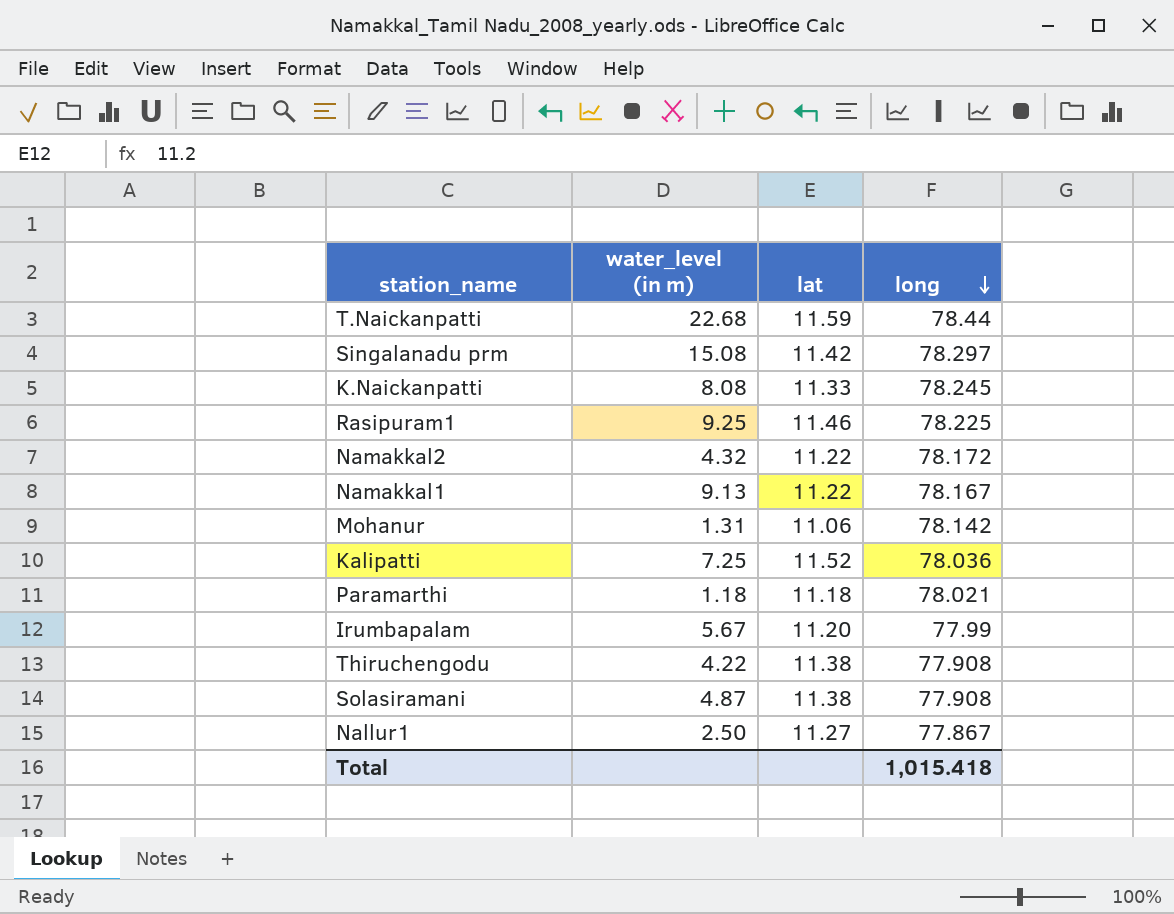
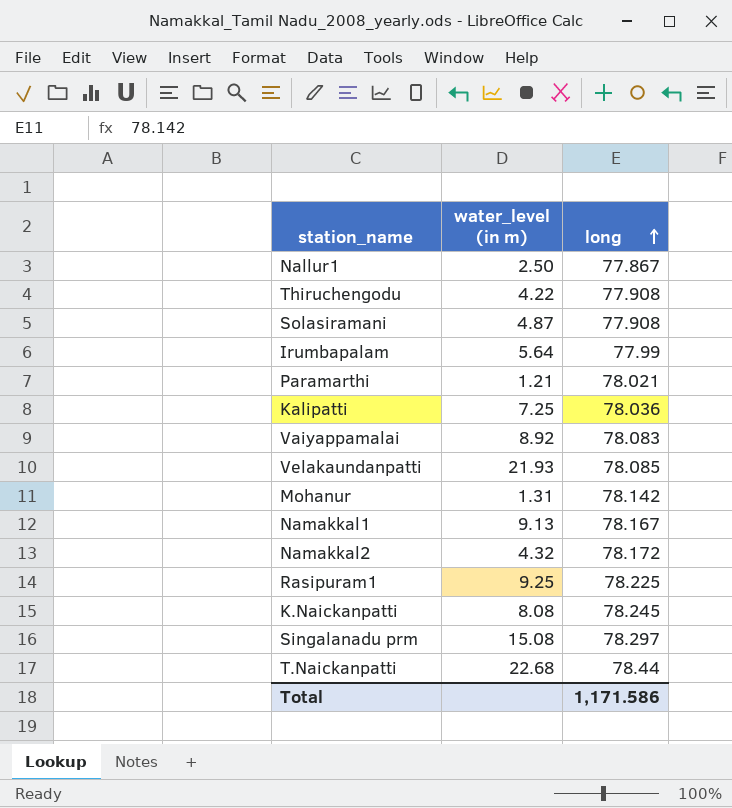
row order: long descending -> long ascending
column lat | position: 3 -> none
Irumbapalam | water_level (in m): 5.67 -> 5.64
Paramarthi | water_level (in m): 1.18 -> 1.21
row Vaiyappamalai: none -> 8.92 | 78.083
row Velakaundanpatti: none -> 21.93 | 78.085
Total | long: 1,015.418 -> 1,171.586

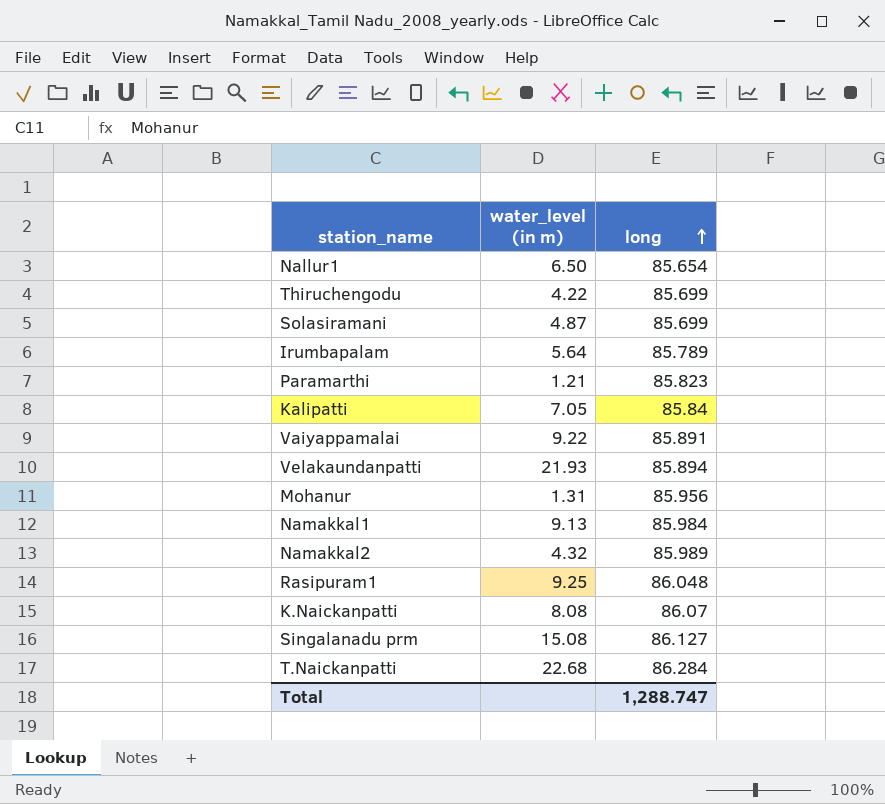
Nallur1 | water_level (in m): 2.50 -> 6.50
Nallur1 | long: 77.867 -> 85.654
Thiruchengodu | long: 77.908 -> 85.699
Solasiramani | long: 77.908 -> 85.699
Irumbapalam | long: 77.99 -> 85.789
Paramarthi | long: 78.021 -> 85.823
Kalipatti | water_level (in m): 7.25 -> 7.05
Kalipatti | long: 78.036 -> 85.84
Vaiyappamalai | water_level (in m): 8.92 -> 9.22
Vaiyappamalai | long: 78.083 -> 85.891
Velakaundanpatti | long: 78.085 -> 85.894
Mohanur | long: 78.142 -> 85.956
Namakkal1 | long: 78.167 -> 85.984
Namakkal2 | long: 78.172 -> 85.989
Rasipuram1 | long: 78.225 -> 86.048
K.Naickanpatti | long: 78.245 -> 86.07
Singalanadu prm | long: 78.297 -> 86.127
T.Naickanpatti | long: 78.44 -> 86.284
Total | long: 1,171.586 -> 1,288.747

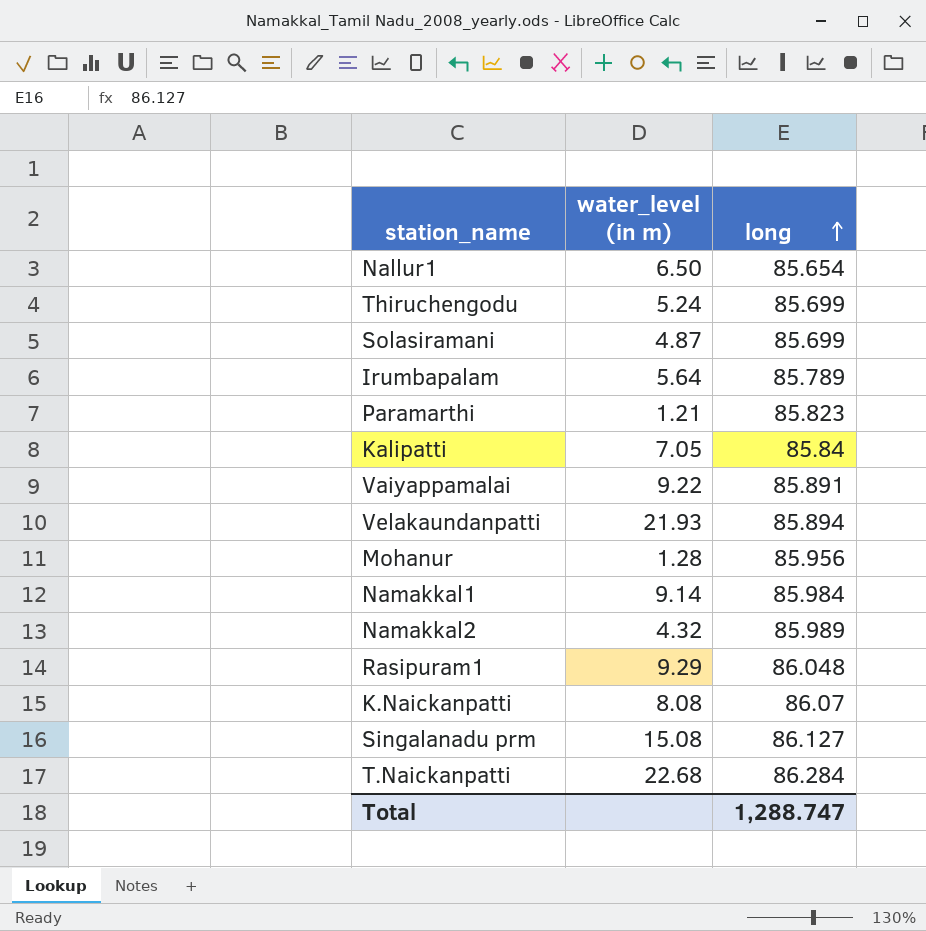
Thiruchengodu | water_level (in m): 4.22 -> 5.24
Mohanur | water_level (in m): 1.31 -> 1.28
Namakkal1 | water_level (in m): 9.13 -> 9.14
Rasipuram1 | water_level (in m): 9.25 -> 9.29

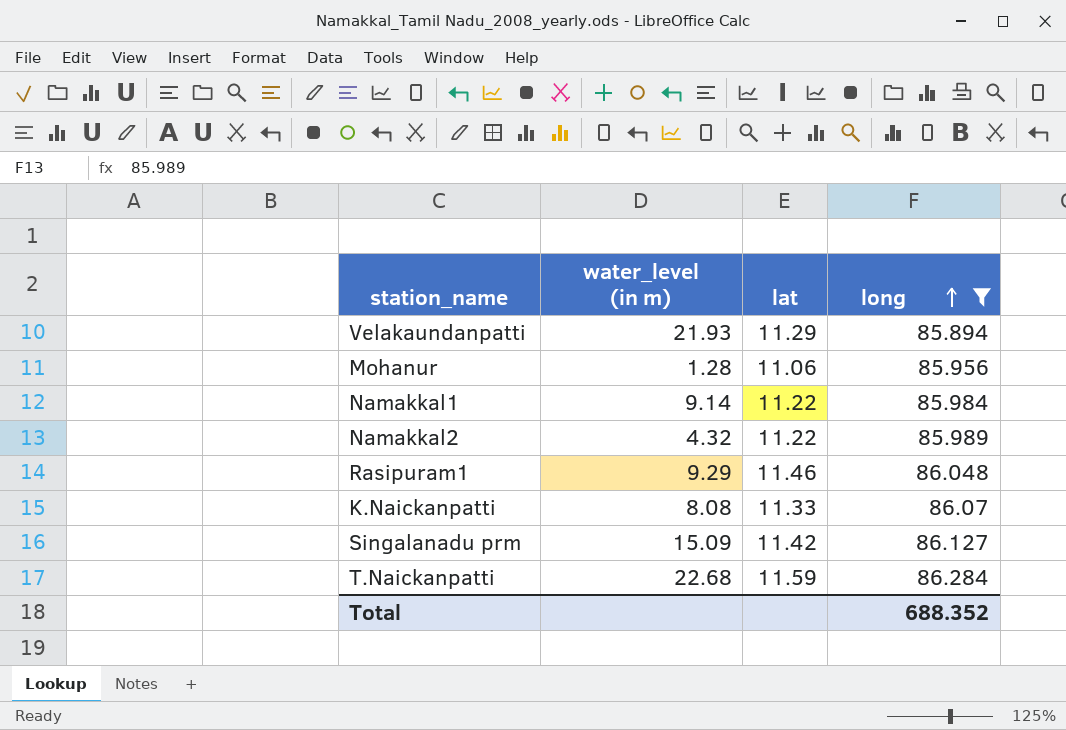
filter: none -> long >= 85.894
column lat | position: none -> 3
Singalanadu prm | water_level (in m): 15.08 -> 15.09
Total | long: 1,288.747 -> 688.352

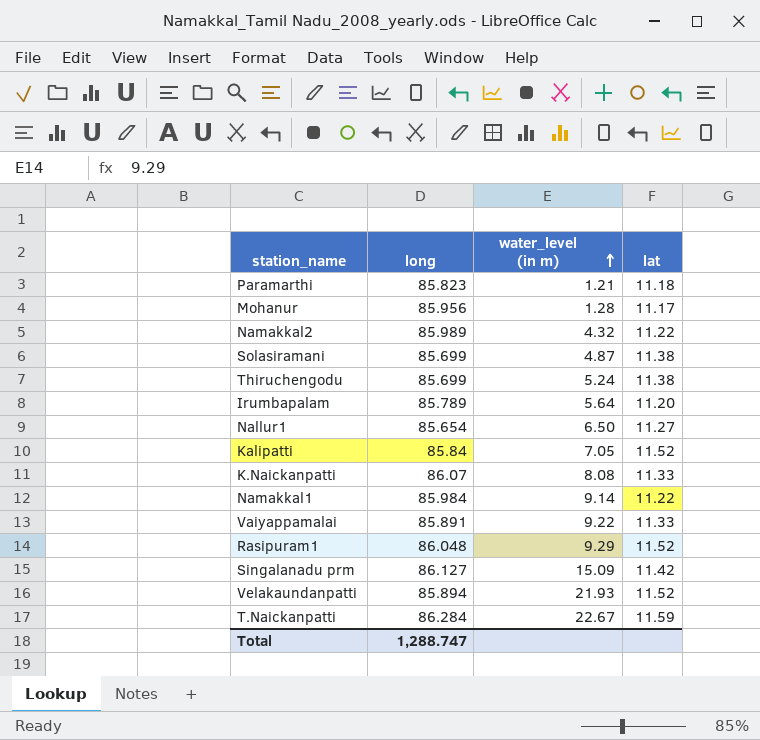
filter: long >= 85.894 -> none
row order: long ascending -> water_level (in m) ascending
column long | position: 4 -> 2
Mohanur | lat: 11.06 -> 11.17
Rasipuram1 | lat: 11.46 -> 11.52
Velakaundanpatti | lat: 11.29 -> 11.52
T.Naickanpatti | water_level (in m): 22.68 -> 22.67
Total | long: 688.352 -> 1,288.747

